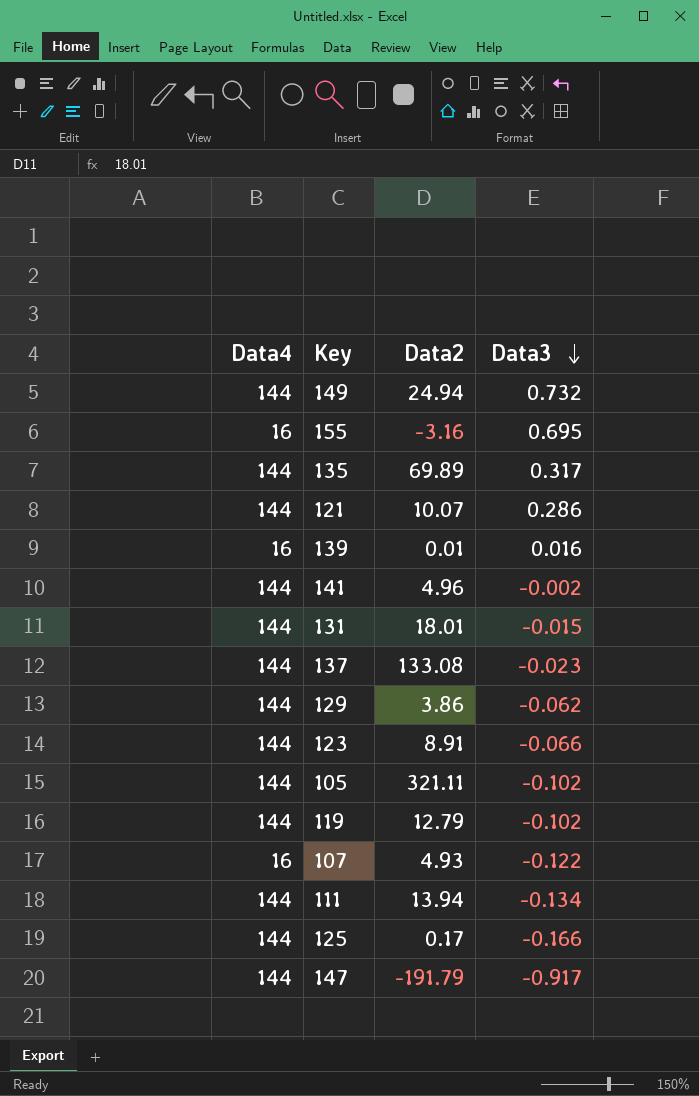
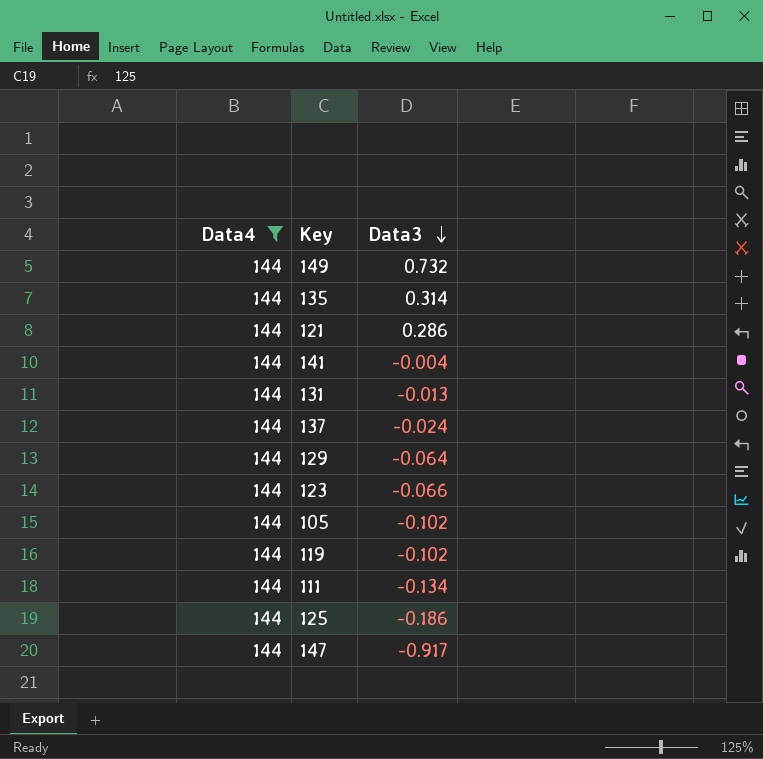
filter: none -> Data4 = 144
column Data2 | position: 3 -> none
135 | Data3: 0.317 -> 0.314
141 | Data3: -0.002 -> -0.004
131 | Data3: -0.015 -> -0.013
137 | Data3: -0.023 -> -0.024
129 | Data3: -0.062 -> -0.064
125 | Data3: -0.166 -> -0.186

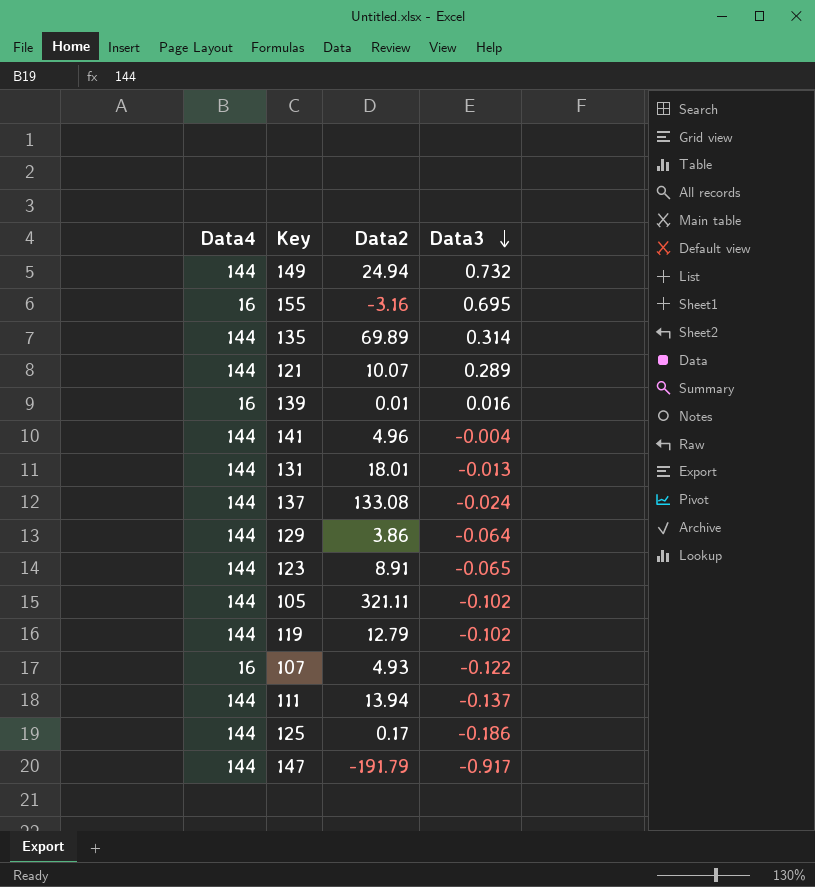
filter: Data4 = 144 -> none
column Data2 | position: none -> 3
121 | Data3: 0.286 -> 0.289
123 | Data3: -0.066 -> -0.065
111 | Data3: -0.134 -> -0.137

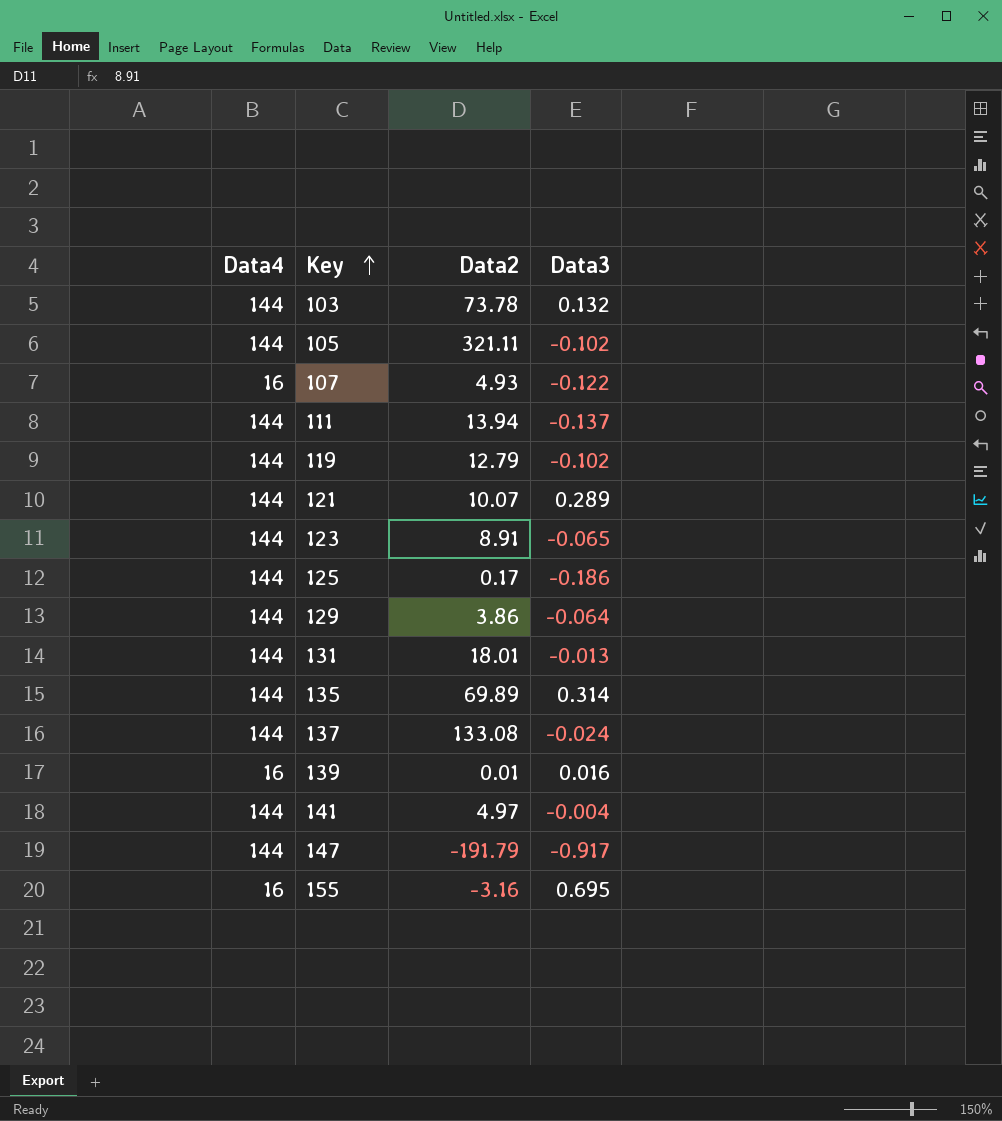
row order: Data3 descending -> Key ascending
row 149: 144 | 24.94 | 0.732 -> none
row 103: none -> 144 | 73.78 | 0.132
141 | Data2: 4.96 -> 4.97

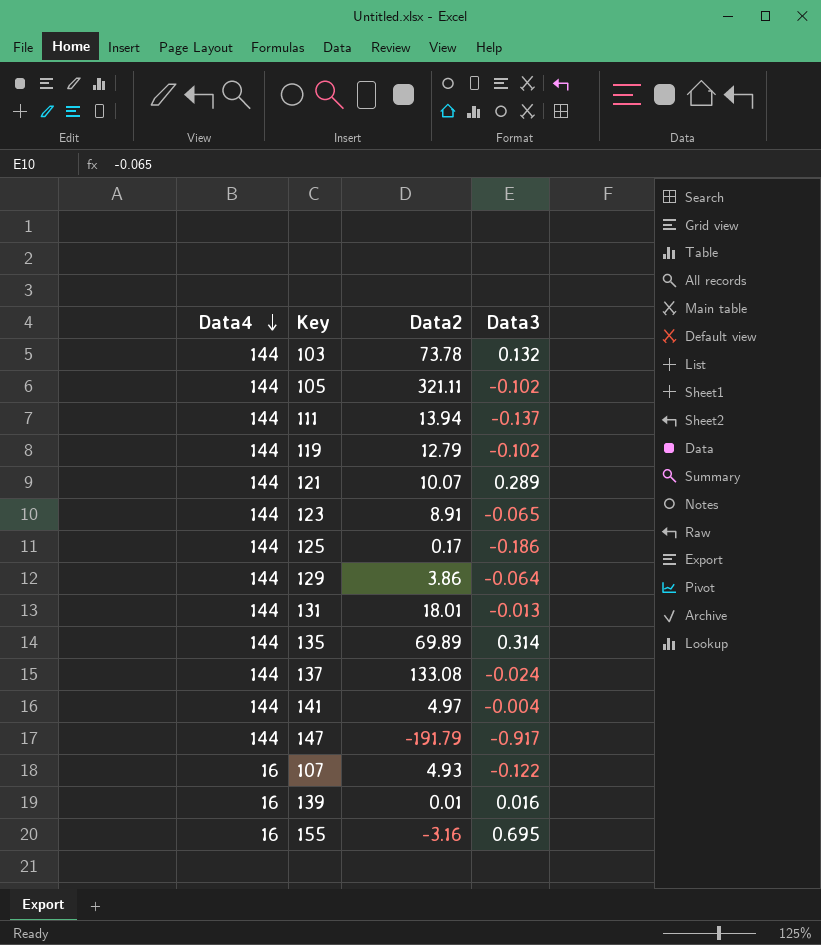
row order: Key ascending -> Data4 descending

